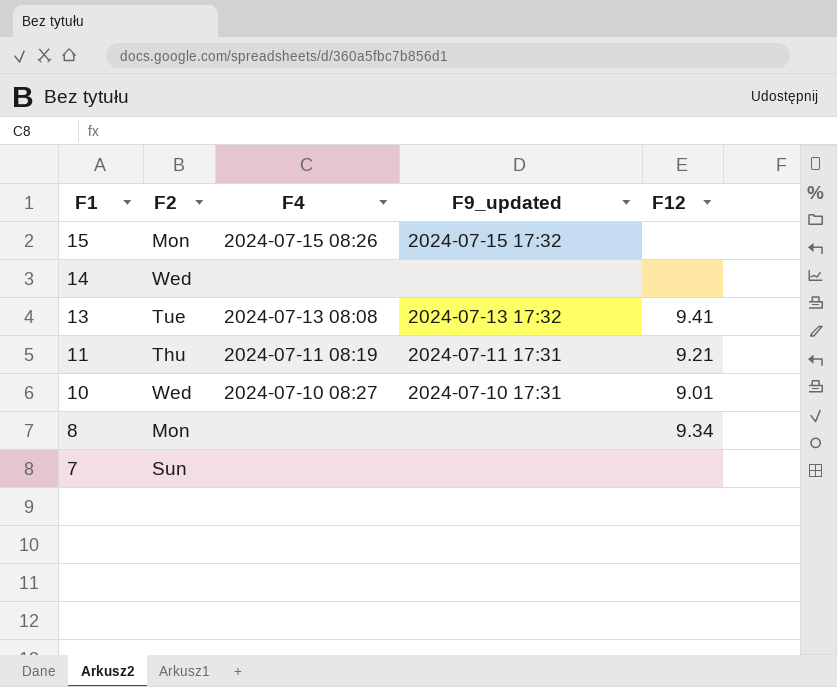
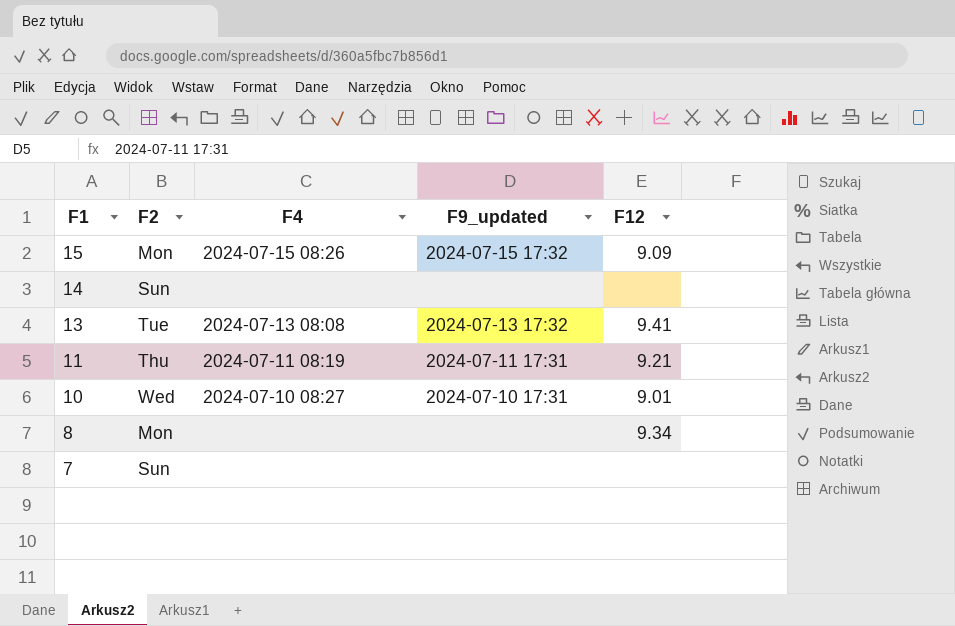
15 | F12: none -> 9.09
14 | F2: Wed -> Sun

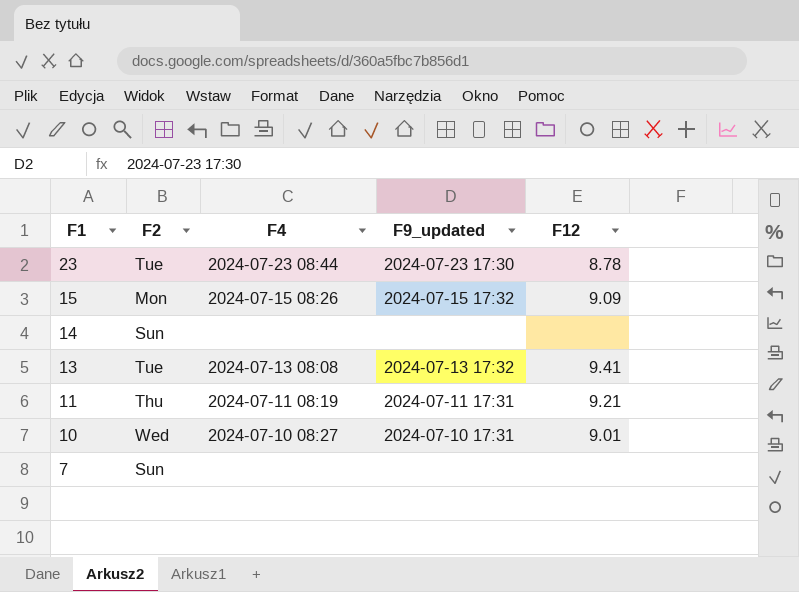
row 8: Mon | none | none | 9.34 -> none
row 23: none -> Tue | 2024-07-23 08:44 | 2024-07-23 17:30 | 8.78

